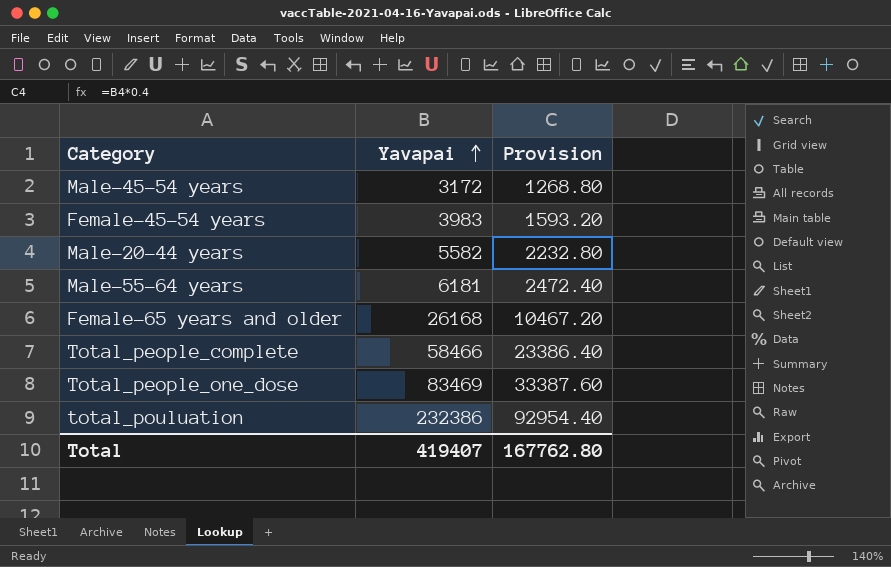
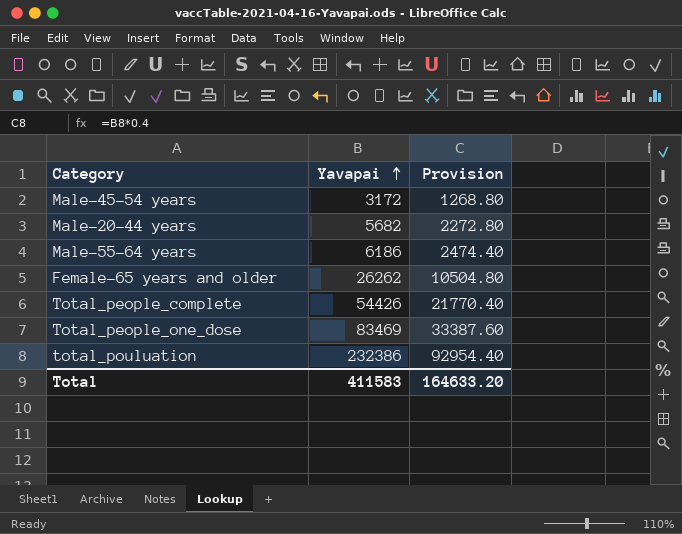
row Female-45-54 years: 3983 | 1593.20 -> none
Male-20-44 years | Yavapai: 5582 -> 5682
Male-20-44 years | Provision: 2232.80 -> 2272.80
Male-55-64 years | Yavapai: 6181 -> 6186
Male-55-64 years | Provision: 2472.40 -> 2474.40
Female-65 years and older | Yavapai: 26168 -> 26262
Female-65 years and older | Provision: 10467.20 -> 10504.80
Total_people_complete | Yavapai: 58466 -> 54426
Total_people_complete | Provision: 23386.40 -> 21770.40
Total | Yavapai: 419407 -> 411583
Total | Provision: 167762.80 -> 164633.20

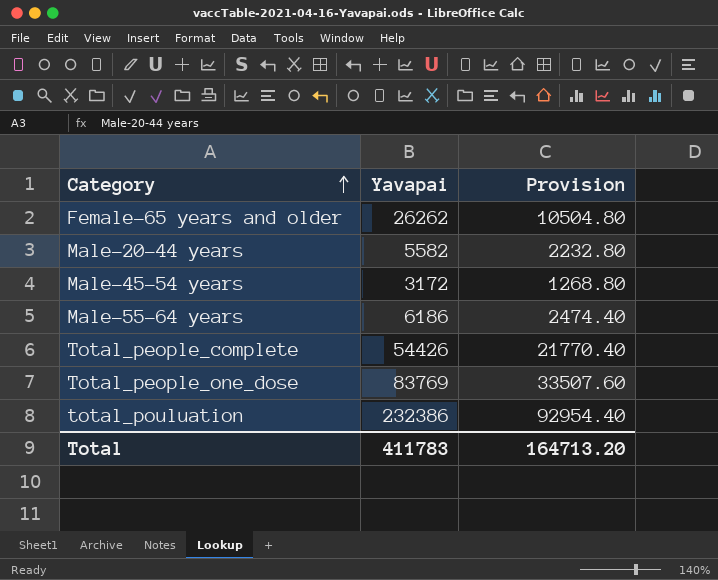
row order: Yavapai ascending -> Category ascending
Male-20-44 years | Yavapai: 5682 -> 5582
Male-20-44 years | Provision: 2272.80 -> 2232.80
Total_people_one_dose | Yavapai: 83469 -> 83769
Total_people_one_dose | Provision: 33387.60 -> 33507.60
Total | Yavapai: 411583 -> 411783
Total | Provision: 164633.20 -> 164713.20

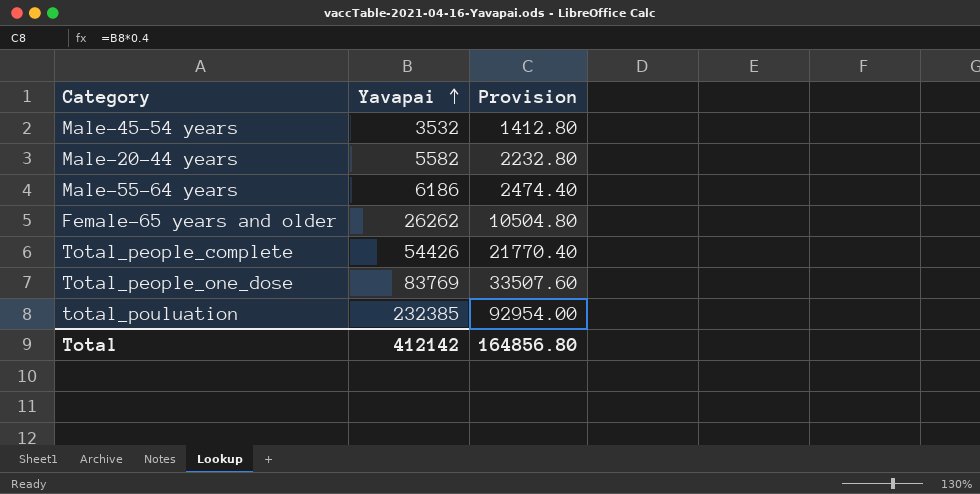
row order: Category ascending -> Yavapai ascending
Male-45-54 years | Yavapai: 3172 -> 3532
Male-45-54 years | Provision: 1268.80 -> 1412.80
total_pouluation | Yavapai: 232386 -> 232385
total_pouluation | Provision: 92954.40 -> 92954.00
Total | Yavapai: 411783 -> 412142
Total | Provision: 164713.20 -> 164856.80

